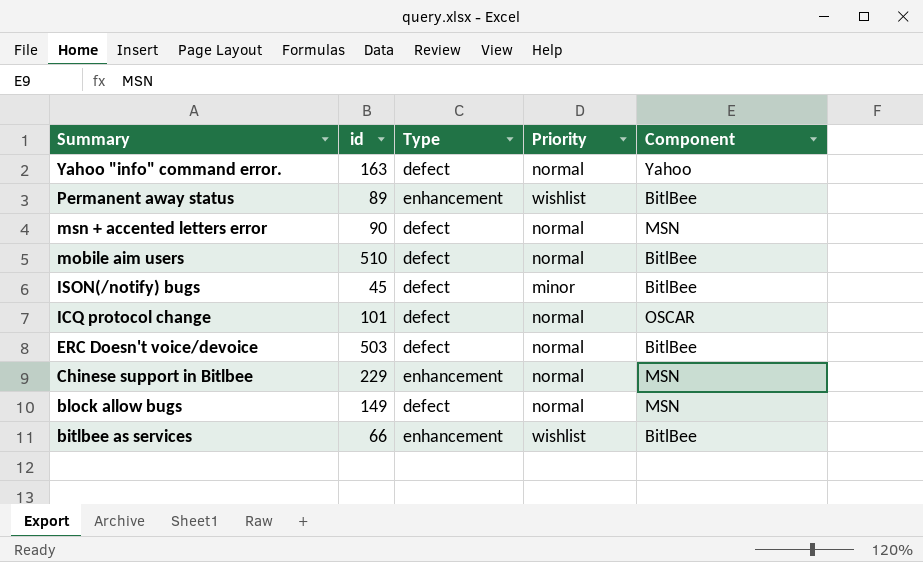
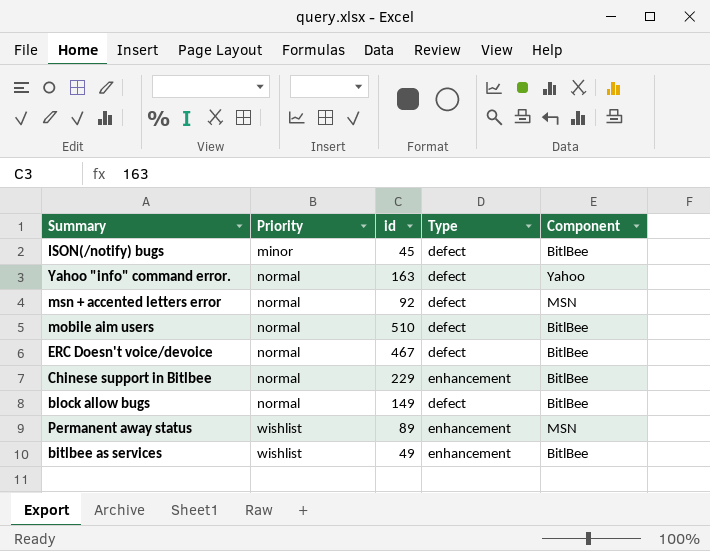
row order: Summary descending -> Priority ascending
column Priority | position: 4 -> 2
row ICQ protocol change: 101 | defect | normal | OSCAR -> none
msn + accented letters error | id: 90 -> 92
ERC Doesn't voice/devoice | id: 503 -> 467
Chinese support in Bitlbee | Component: MSN -> BitlBee
block allow bugs | Component: MSN -> BitlBee
Permanent away status | Component: BitlBee -> MSN
bitlbee as services | id: 66 -> 49

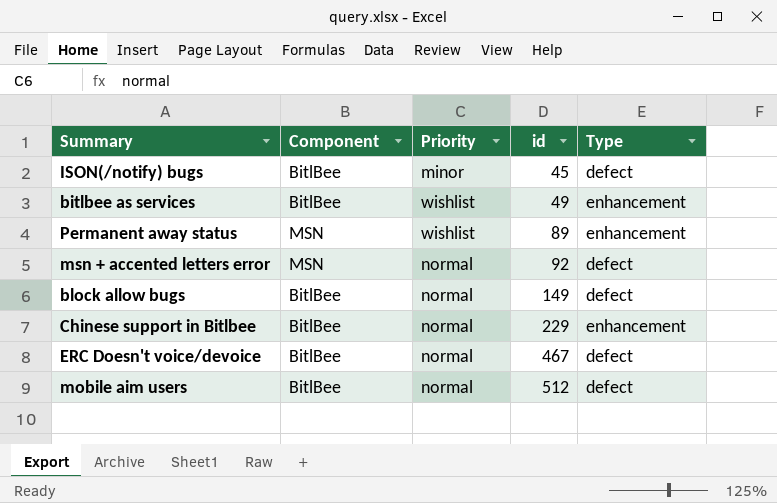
row order: Priority ascending -> id ascending
column Component | position: 5 -> 2
row Yahoo "info" command error.: normal | 163 | defect | Yahoo -> none
mobile aim users | id: 510 -> 512

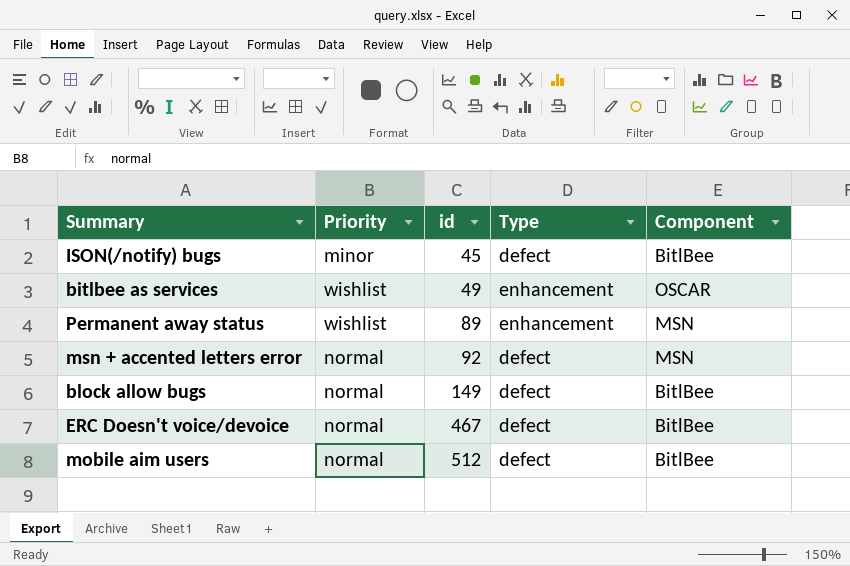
column Component | position: 2 -> 5
row Chinese support in Bitlbee: BitlBee | normal | 229 | enhancement -> none
bitlbee as services | Component: BitlBee -> OSCAR

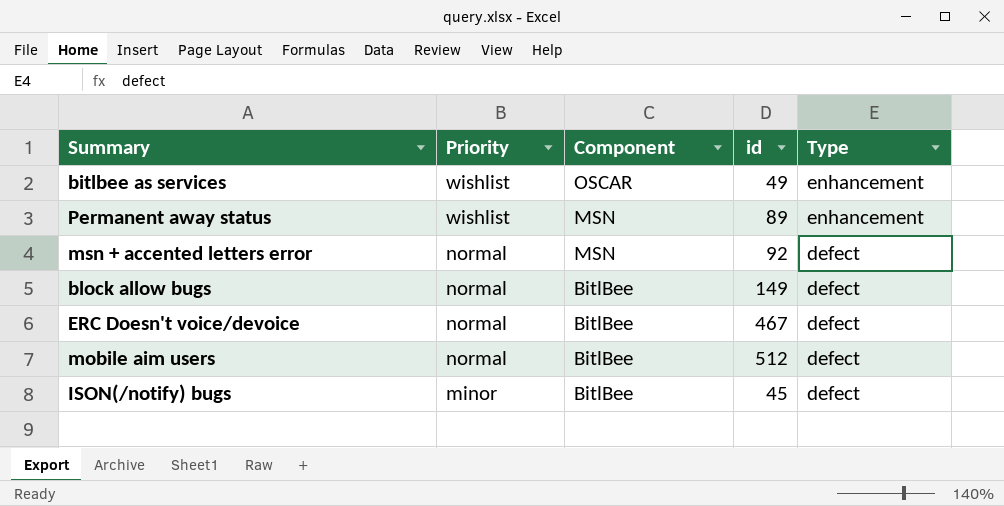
row order: id ascending -> Priority descending
column Component | position: 5 -> 3

